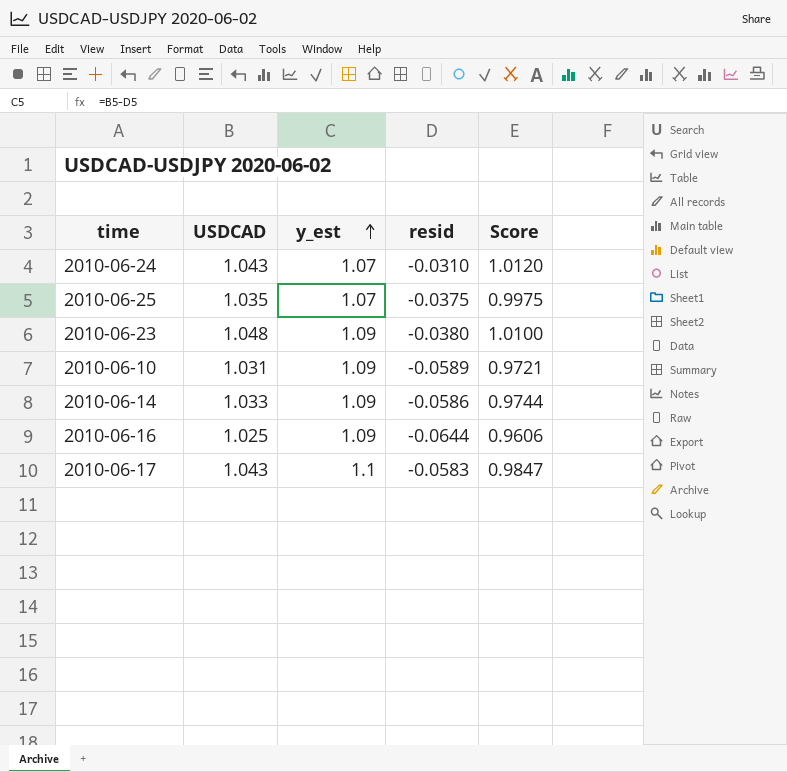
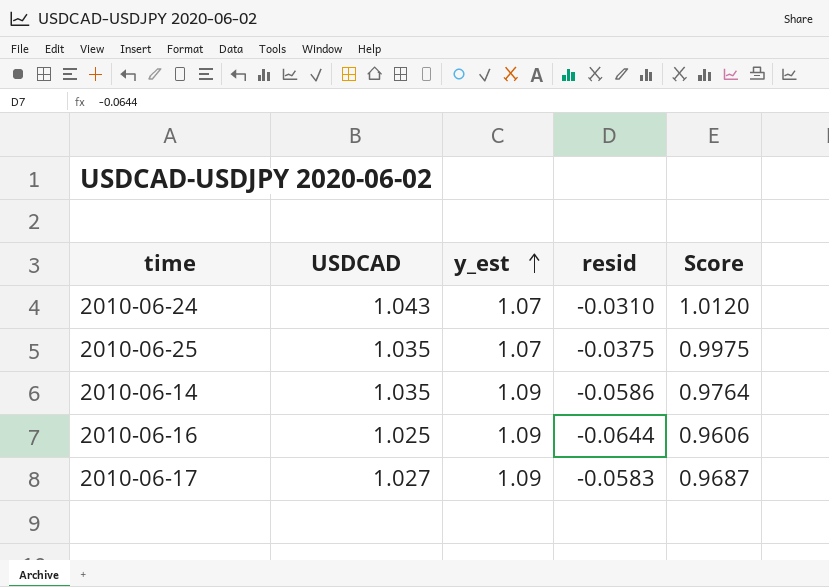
row 2010-06-23: 1.048 | 1.09 | -0.0380 | 1.0100 -> none
row 2010-06-10: 1.031 | 1.09 | -0.0589 | 0.9721 -> none
2010-06-14 | USDCAD: 1.033 -> 1.035
2010-06-14 | Score: 0.9744 -> 0.9764
2010-06-17 | USDCAD: 1.043 -> 1.027
2010-06-17 | y_est: 1.1 -> 1.09
2010-06-17 | Score: 0.9847 -> 0.9687

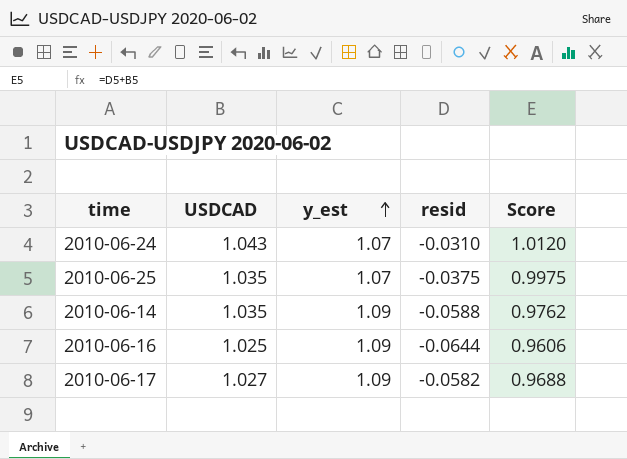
2010-06-14 | resid: -0.0586 -> -0.0588
2010-06-14 | Score: 0.9764 -> 0.9762
2010-06-17 | resid: -0.0583 -> -0.0582
2010-06-17 | Score: 0.9687 -> 0.9688

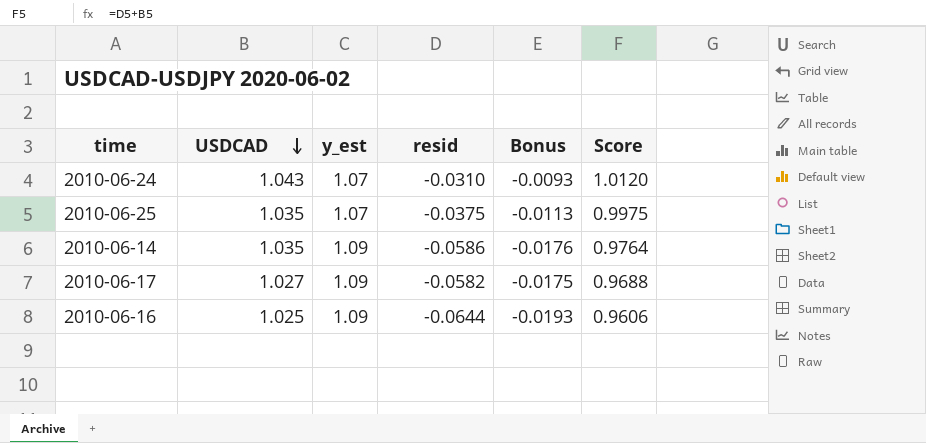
row order: y_est ascending -> USDCAD descending
column Bonus | formula: none -> [resid] * 0.3
2010-06-14 | resid: -0.0588 -> -0.0586
2010-06-14 | Score: 0.9762 -> 0.9764

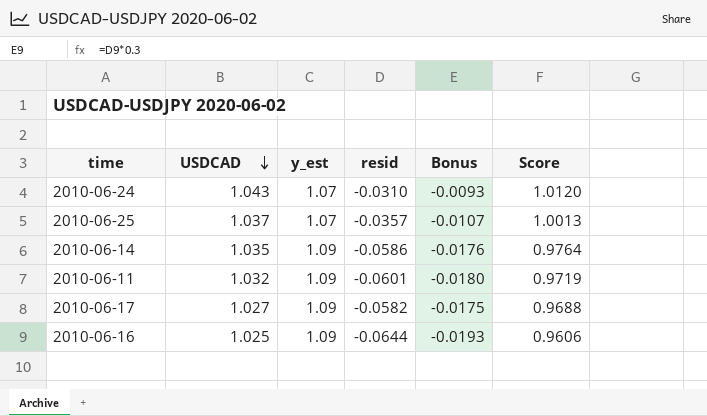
2010-06-25 | USDCAD: 1.035 -> 1.037
2010-06-25 | resid: -0.0375 -> -0.0357
2010-06-25 | Bonus: -0.0113 -> -0.0107
2010-06-25 | Score: 0.9975 -> 1.0013
row 2010-06-11: none -> 1.032 | 1.09 | -0.0601 | -0.0180 | 0.9719

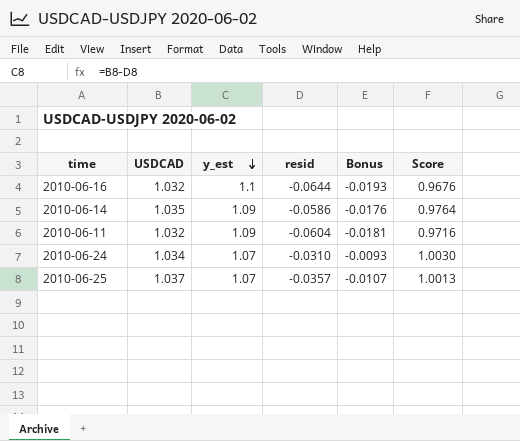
row order: USDCAD descending -> y_est descending
row 2010-06-17: 1.027 | 1.09 | -0.0582 | -0.0175 | 0.9688 -> none
2010-06-16 | USDCAD: 1.025 -> 1.032
2010-06-16 | y_est: 1.09 -> 1.1
2010-06-16 | Score: 0.9606 -> 0.9676
2010-06-11 | resid: -0.0601 -> -0.0604
2010-06-11 | Bonus: -0.0180 -> -0.0181
2010-06-11 | Score: 0.9719 -> 0.9716
2010-06-24 | USDCAD: 1.043 -> 1.034
2010-06-24 | Score: 1.0120 -> 1.0030

